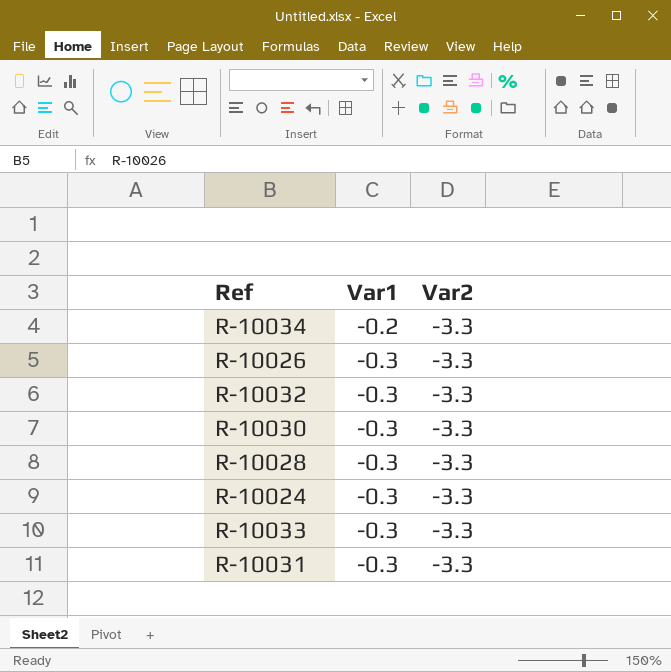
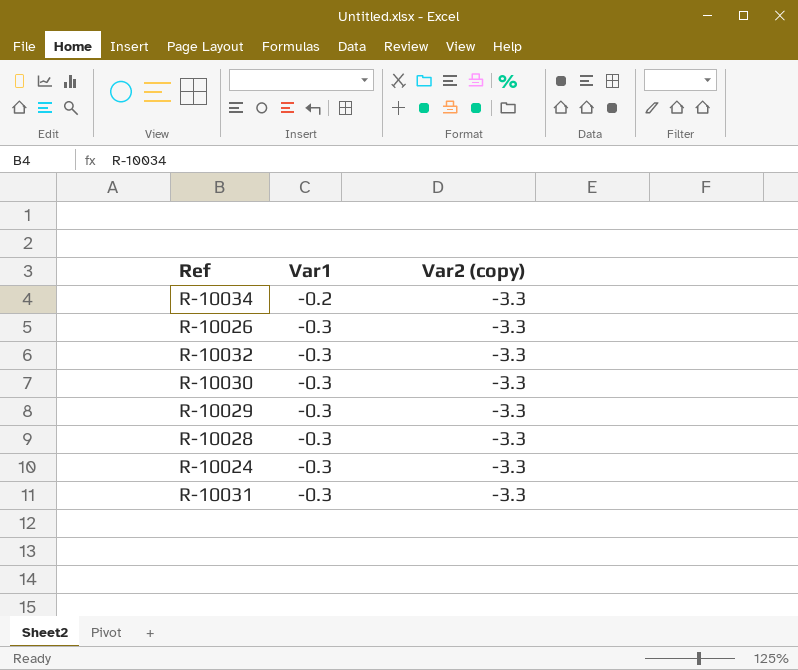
column name: Var2 -> Var2 (copy)
row R-10033: -0.3 | -3.3 -> none
row R-10029: none -> -0.3 | -3.3

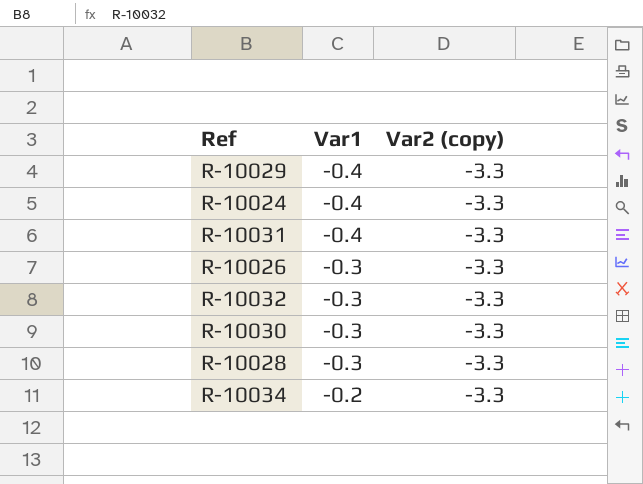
row order: Var1 descending -> Var1 ascending
R-10029 | Var1: -0.3 -> -0.4
R-10024 | Var1: -0.3 -> -0.4
R-10031 | Var1: -0.3 -> -0.4

